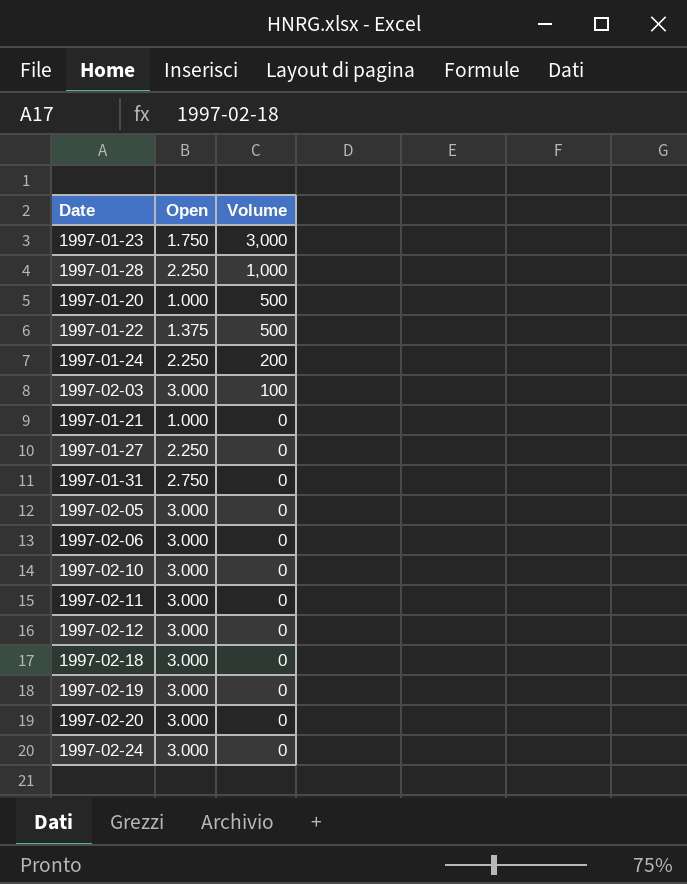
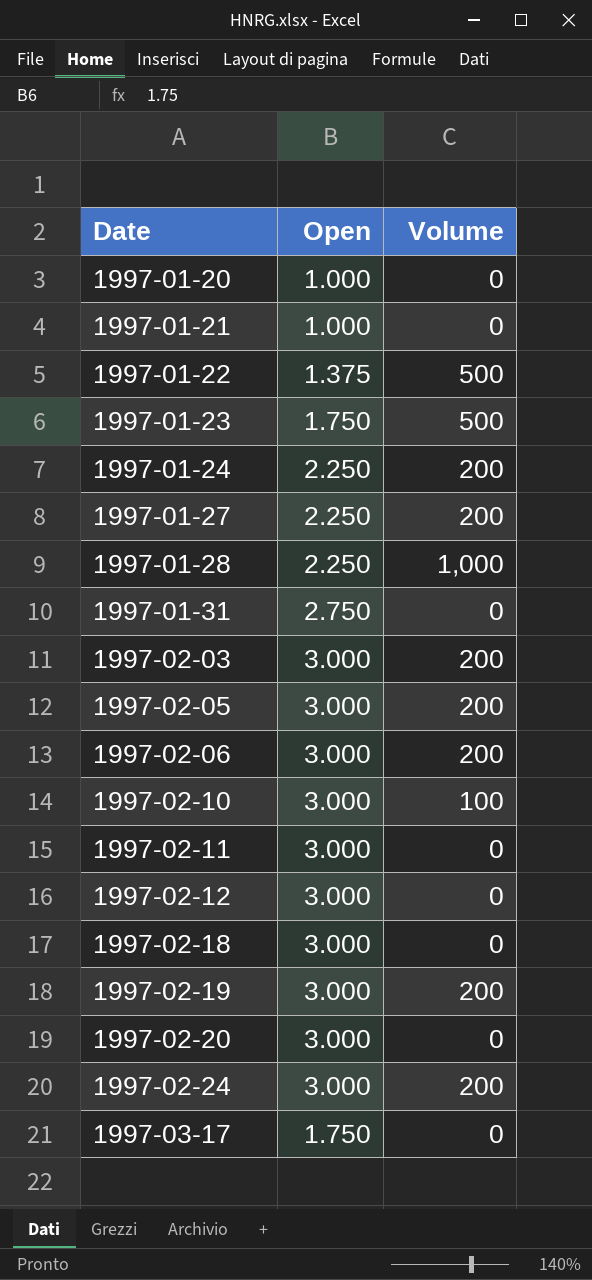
row order: Volume descending -> Date ascending
1997-01-20 | Volume: 500 -> 0
1997-01-23 | Volume: 3,000 -> 500
1997-01-27 | Volume: 0 -> 200
1997-02-03 | Volume: 100 -> 200
1997-02-05 | Volume: 0 -> 200
1997-02-06 | Volume: 0 -> 200
1997-02-10 | Volume: 0 -> 100
1997-02-19 | Volume: 0 -> 200
1997-02-24 | Volume: 0 -> 200
row 1997-03-17: none -> 1.750 | 0

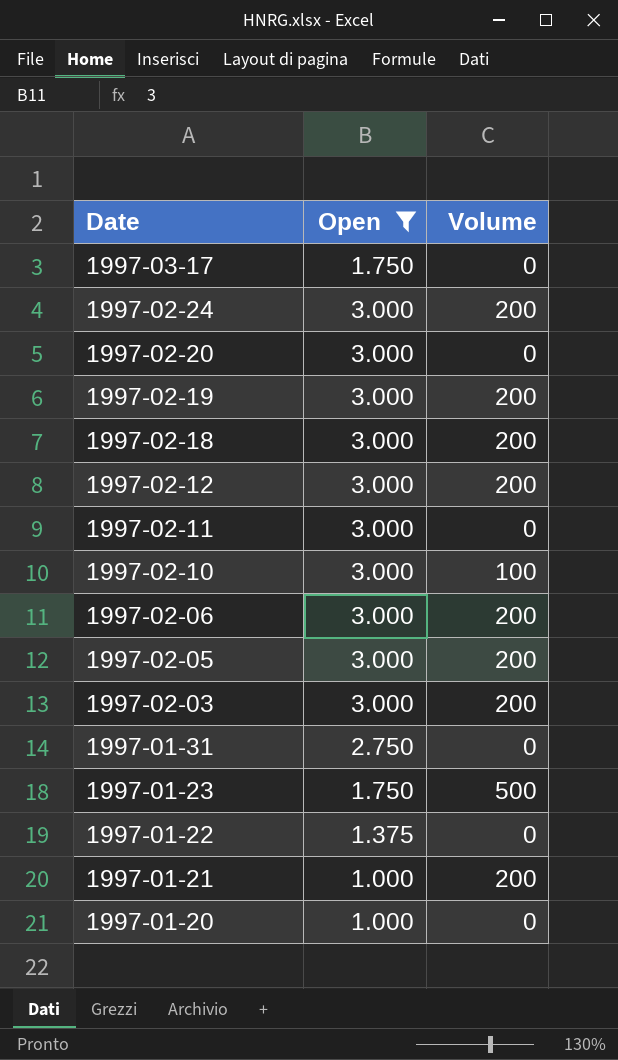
filter: none -> Open != 2.250
row order: Date ascending -> Date descending
1997-02-18 | Volume: 0 -> 200
1997-02-12 | Volume: 0 -> 200
1997-01-22 | Volume: 500 -> 0
1997-01-21 | Volume: 0 -> 200

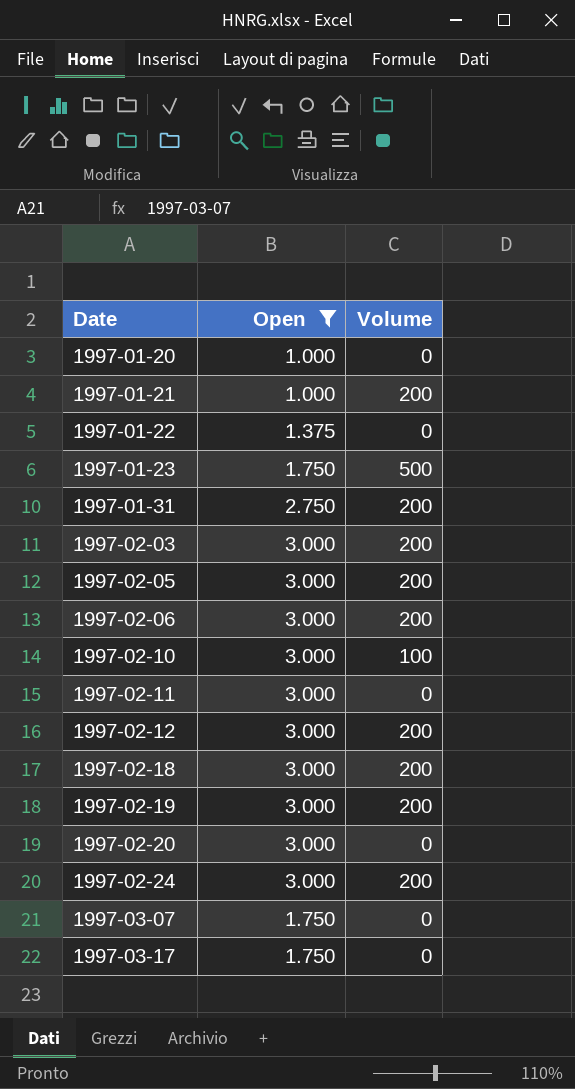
row order: Date descending -> Date ascending
1997-01-31 | Volume: 0 -> 200
row 1997-03-07: none -> 1.750 | 0

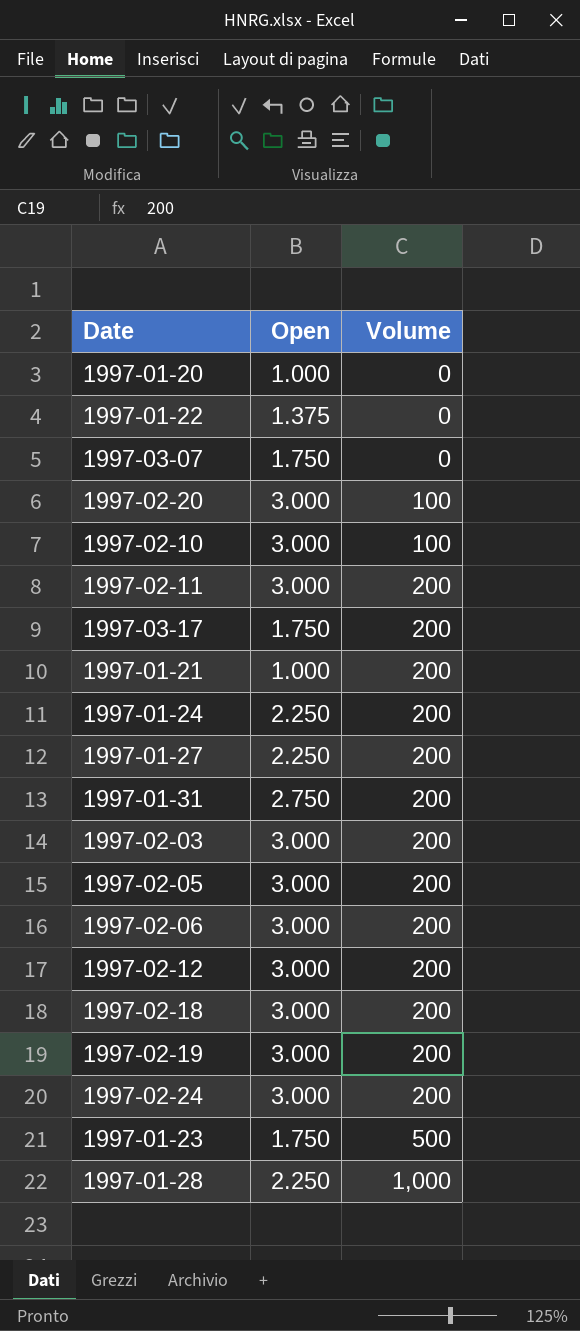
filter: Open != 2.250 -> none
row order: Date ascending -> Volume ascending
1997-02-20 | Volume: 0 -> 100
1997-02-11 | Volume: 0 -> 200
1997-03-17 | Volume: 0 -> 200

